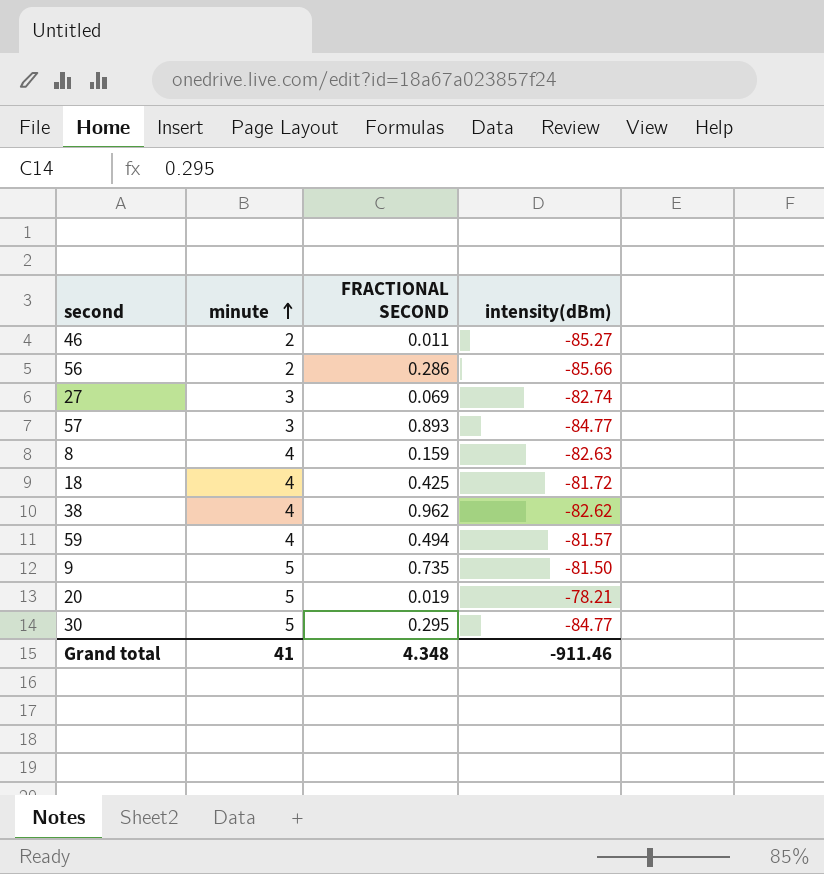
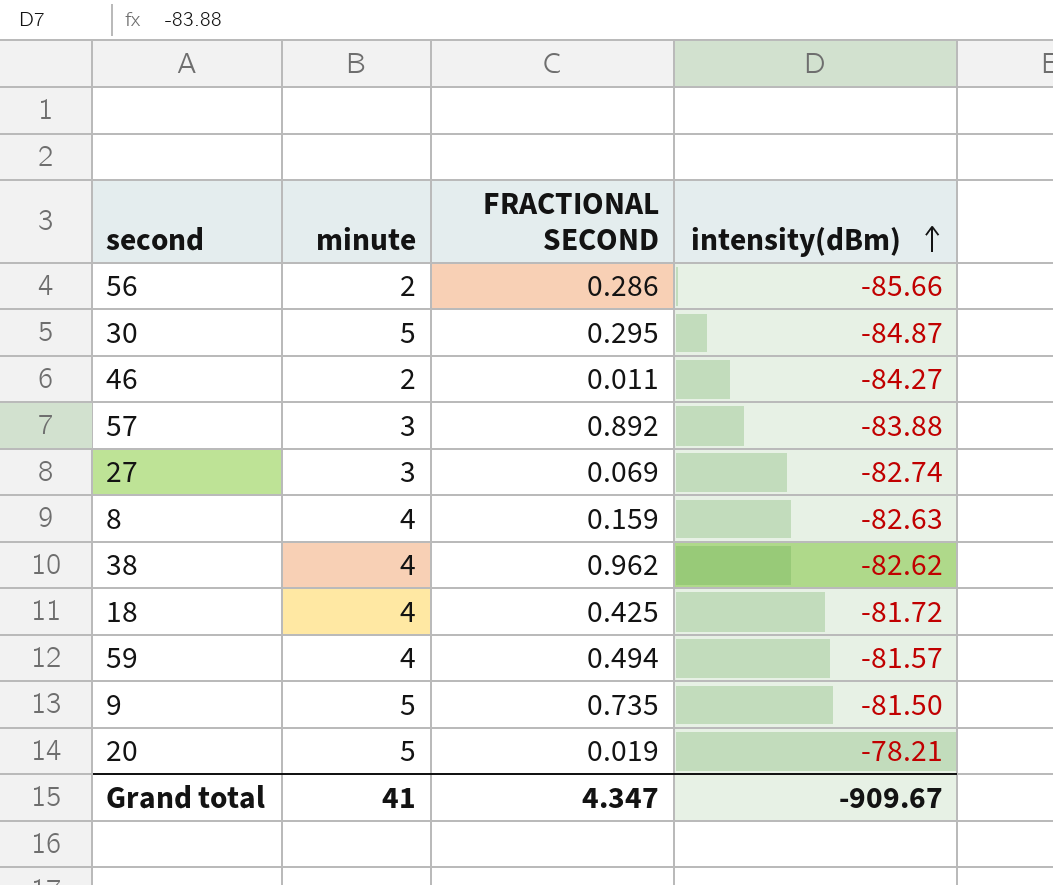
row order: minute ascending -> intensity(dBm) ascending
30 | intensity(dBm): -84.77 -> -84.87
46 | intensity(dBm): -85.27 -> -84.27
57 | FRACTIONAL SECOND: 0.893 -> 0.892
57 | intensity(dBm): -84.77 -> -83.88
Grand total | FRACTIONAL SECOND: 4.348 -> 4.347
Grand total | intensity(dBm): -911.46 -> -909.67

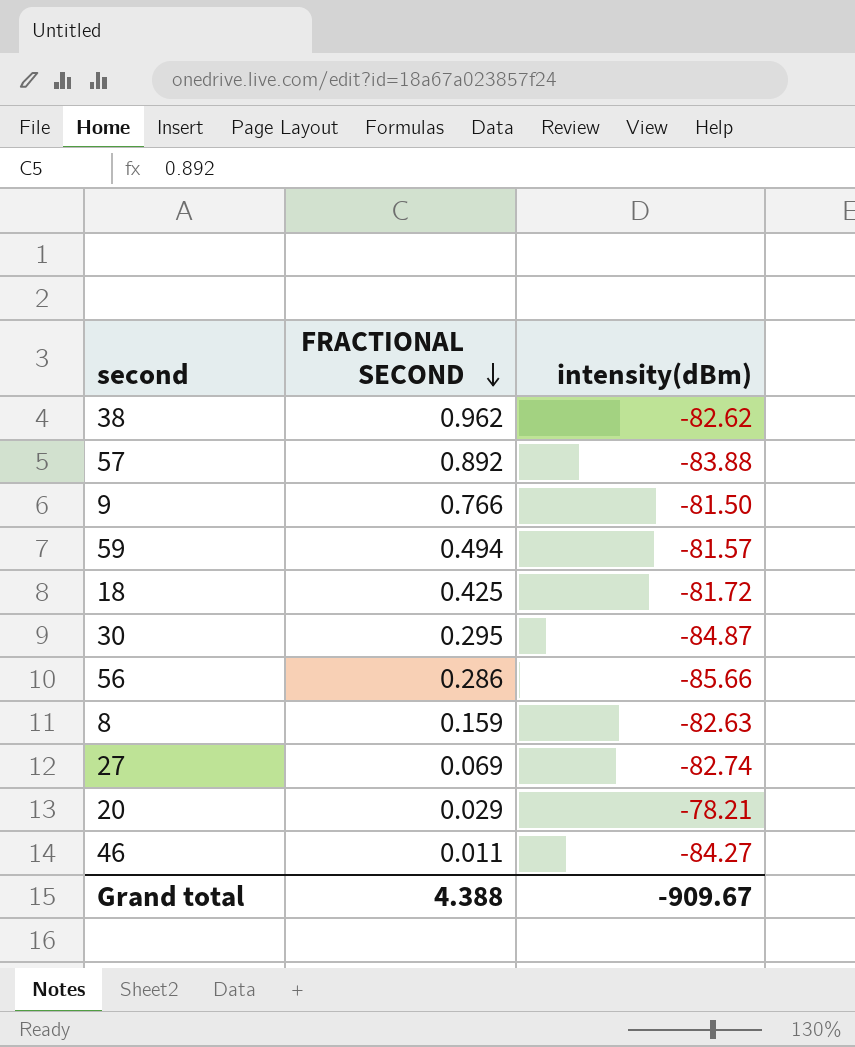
row order: intensity(dBm) ascending -> FRACTIONAL SECOND descending
column minute | position: 2 -> none
9 | FRACTIONAL SECOND: 0.735 -> 0.766
20 | FRACTIONAL SECOND: 0.019 -> 0.029
Grand total | FRACTIONAL SECOND: 4.347 -> 4.388

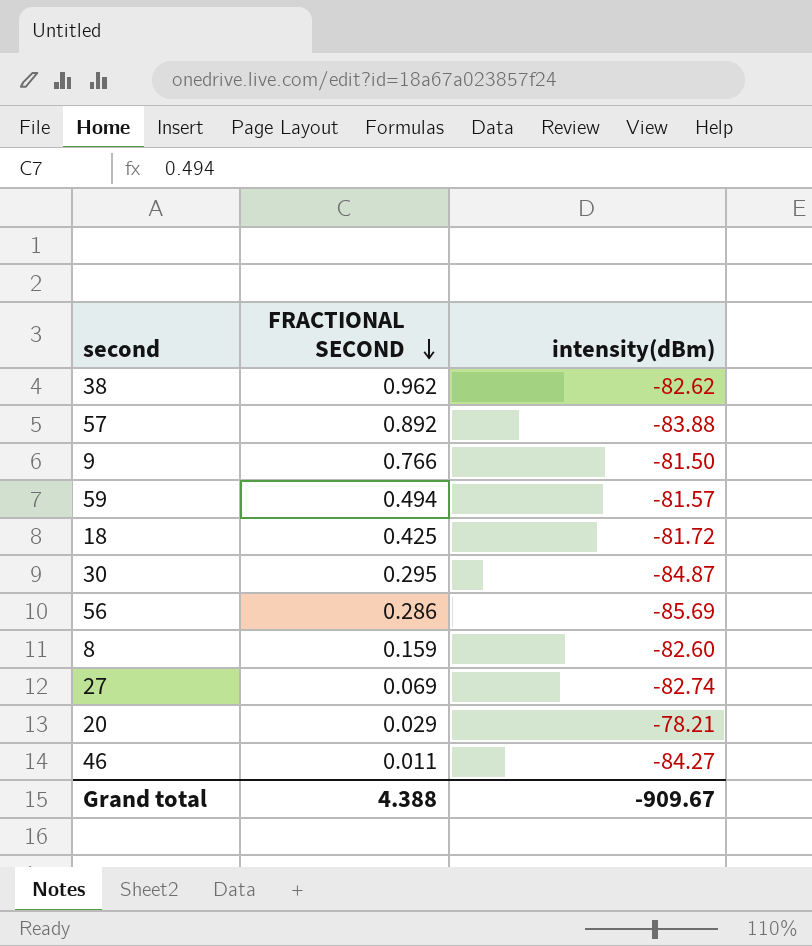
56 | intensity(dBm): -85.66 -> -85.69
8 | intensity(dBm): -82.63 -> -82.60

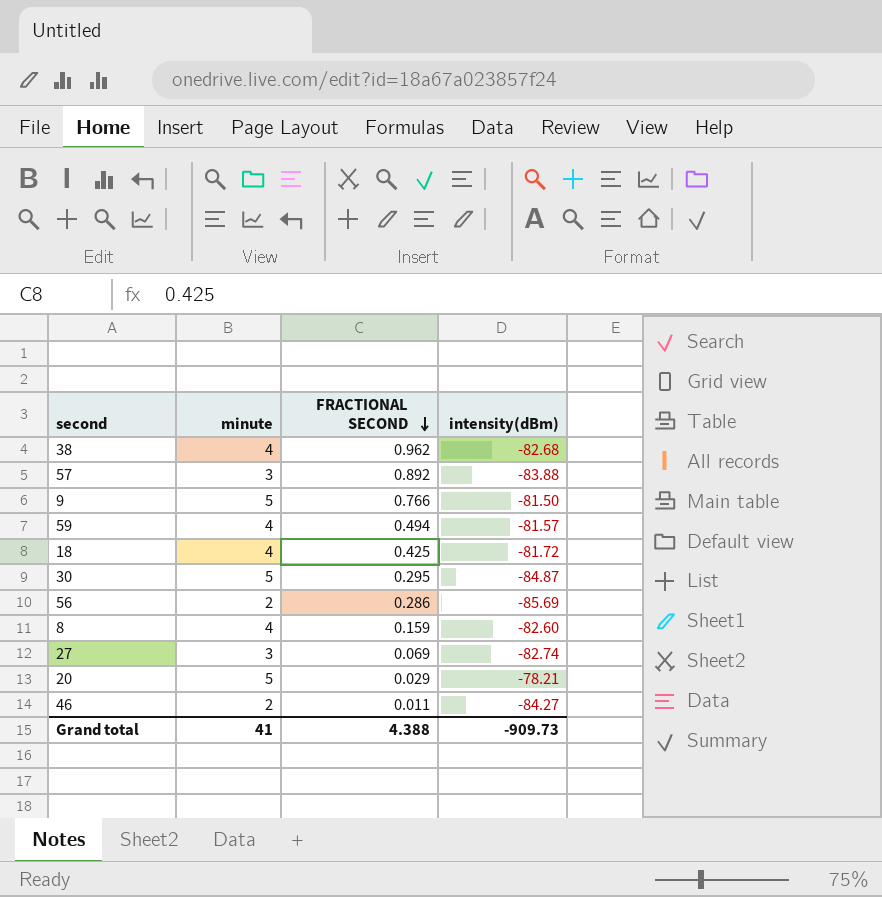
column minute | position: none -> 2
38 | intensity(dBm): -82.62 -> -82.68
Grand total | intensity(dBm): -909.67 -> -909.73

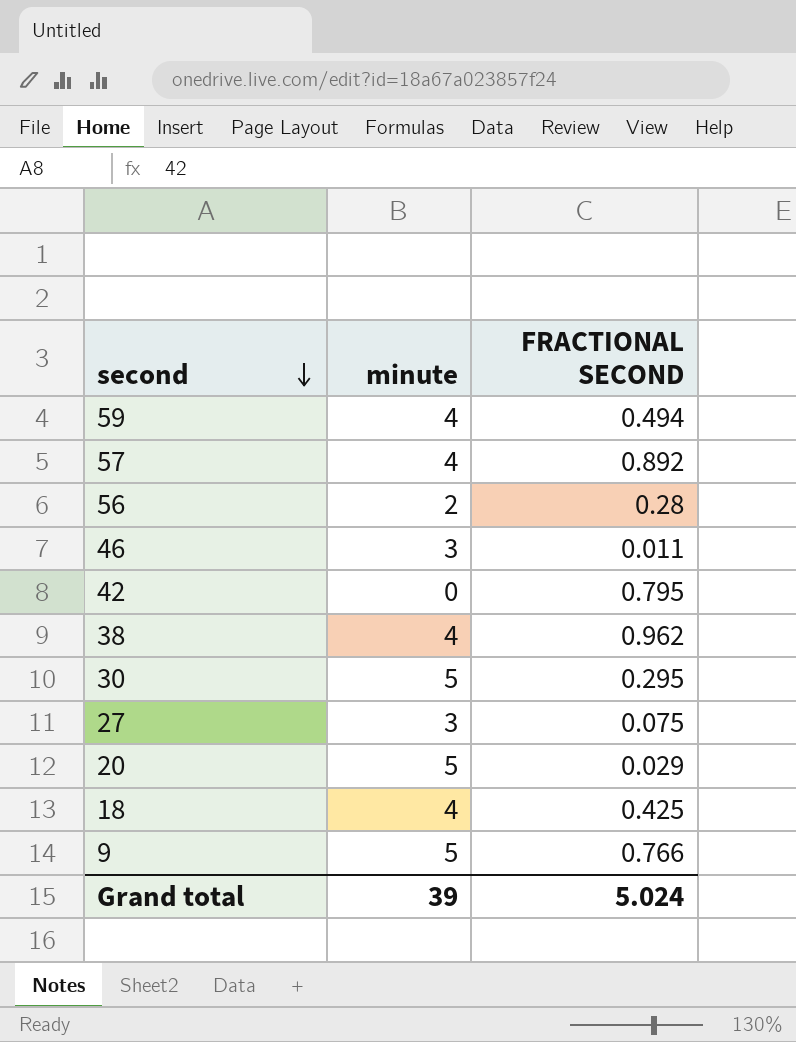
row order: FRACTIONAL SECOND descending -> second descending
column intensity(dBm) | position: 4 -> none
row 8: 4 | 0.159 | -82.60 -> none
57 | minute: 3 -> 4
56 | FRACTIONAL SECOND: 0.286 -> 0.28
46 | minute: 2 -> 3
row 42: none -> 0 | 0.795
27 | FRACTIONAL SECOND: 0.069 -> 0.075
Grand total | minute: 41 -> 39
Grand total | FRACTIONAL SECOND: 4.388 -> 5.024

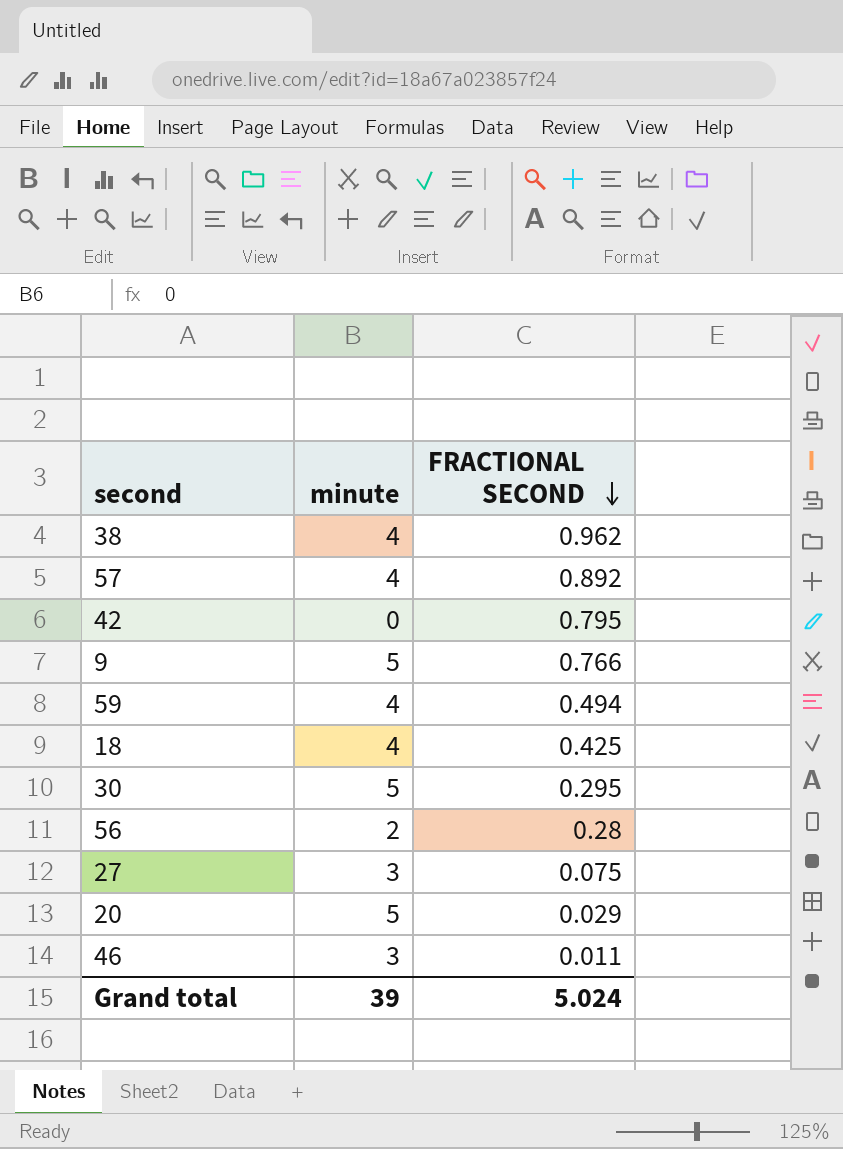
row order: second descending -> FRACTIONAL SECOND descending

